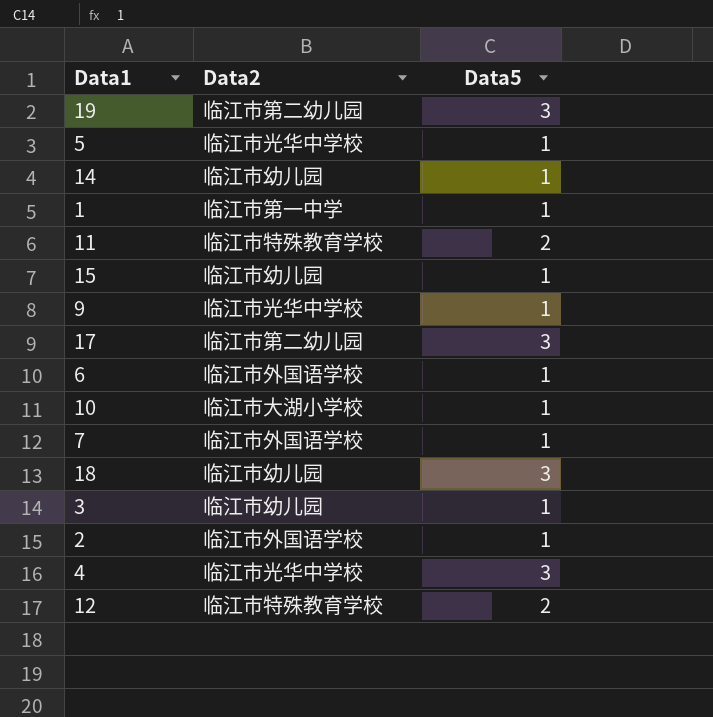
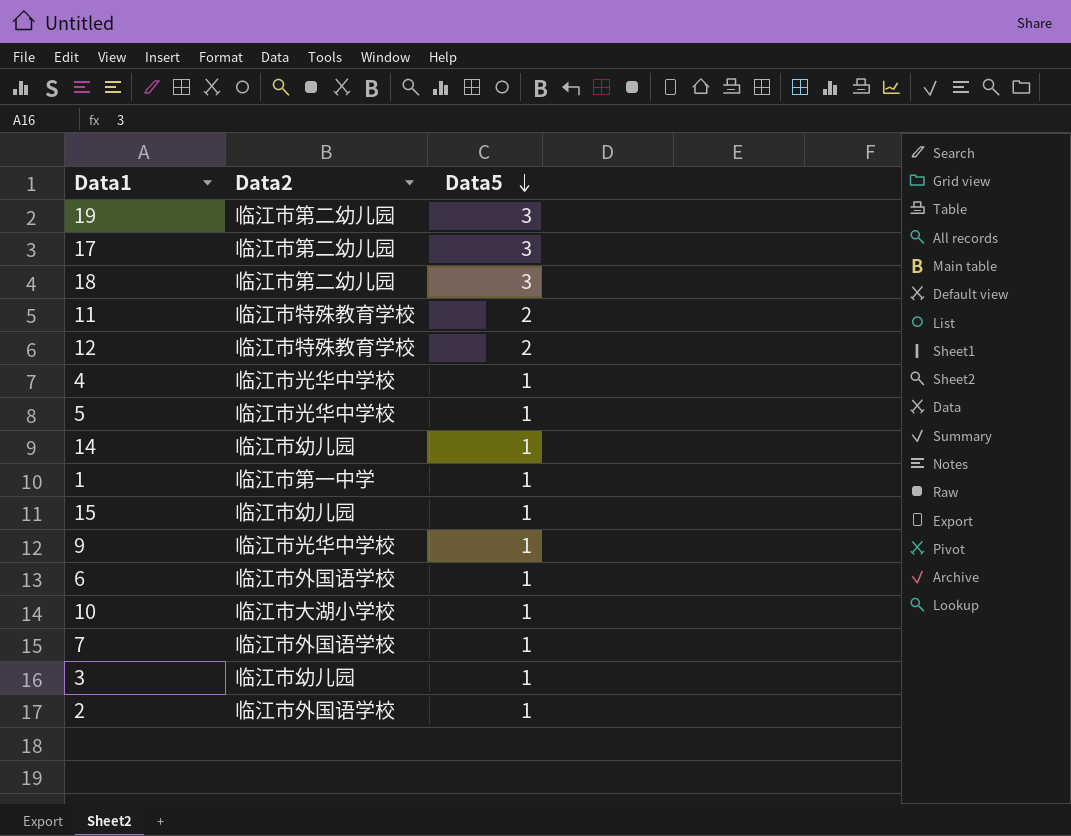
row order: none -> Data5 descending
18 | Data2: 临江市幼儿园 -> 临江市第二幼儿园
4 | Data5: 3 -> 1

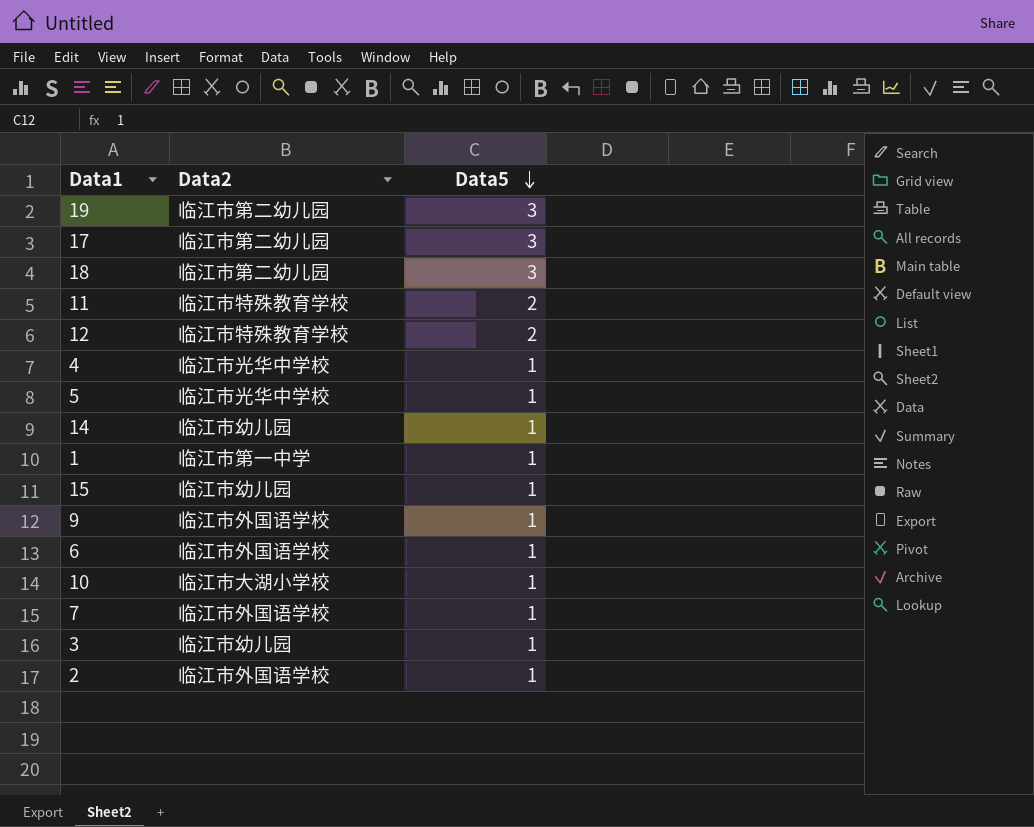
9 | Data2: 临江市光华中学校 -> 临江市外国语学校

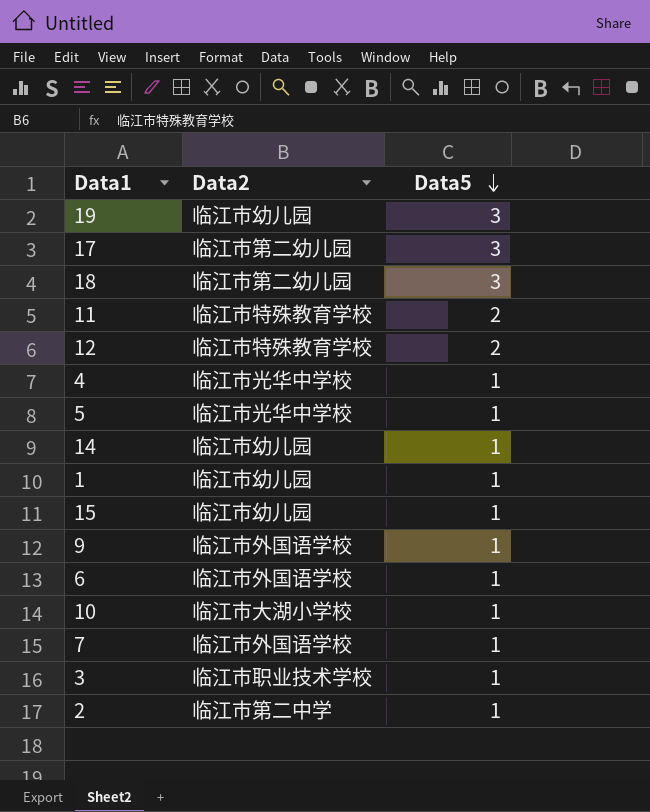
19 | Data2: 临江市第二幼儿园 -> 临江市幼儿园
1 | Data2: 临江市第一中学 -> 临江市幼儿园
3 | Data2: 临江市幼儿园 -> 临江市职业技术学校
2 | Data2: 临江市外国语学校 -> 临江市第二中学

